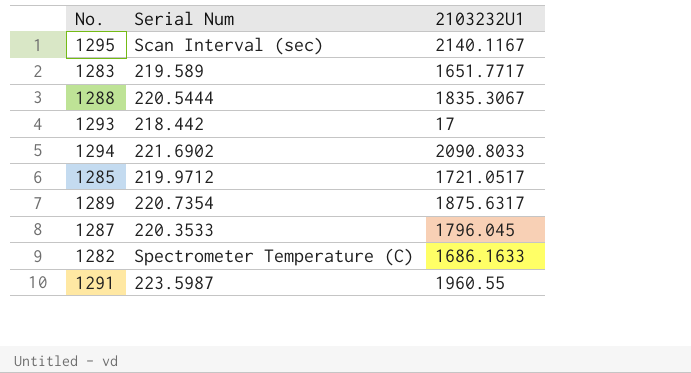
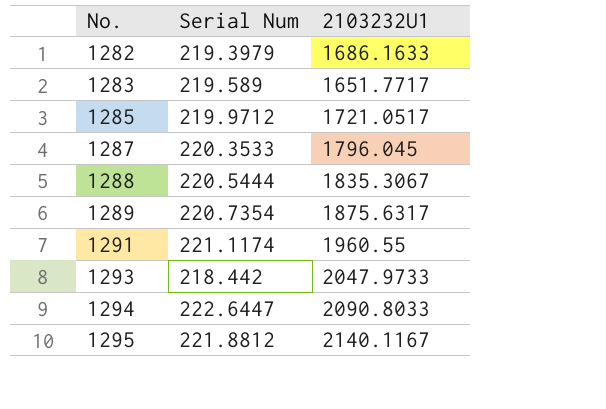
row order: none -> No. ascending
1282 | Serial Num: Spectrometer Temperature (C) -> 219.3979
1291 | Serial Num: 223.5987 -> 221.1174
1293 | 2103232U1: 17 -> 2047.9733
1294 | Serial Num: 221.6902 -> 222.6447
1295 | Serial Num: Scan Interval (sec) -> 221.8812

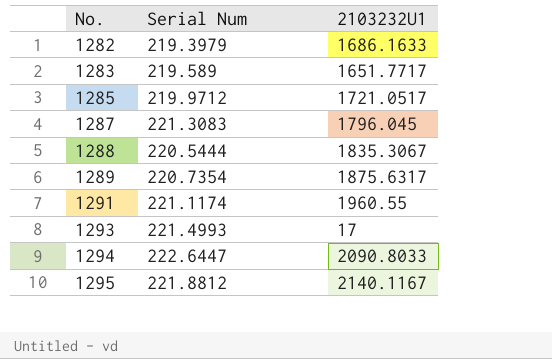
1287 | Serial Num: 220.3533 -> 221.3083
1293 | Serial Num: 218.442 -> 221.4993
1293 | 2103232U1: 2047.9733 -> 17

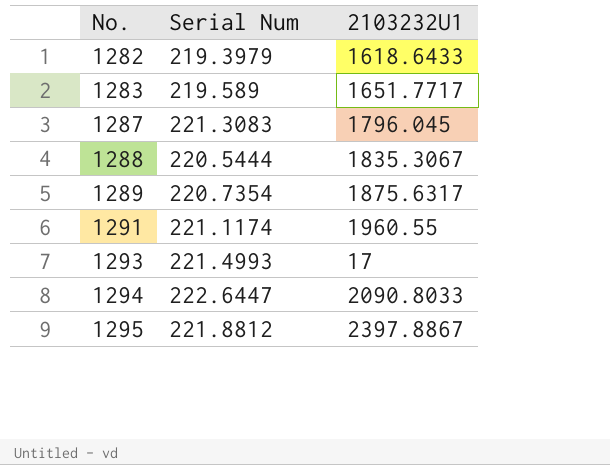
row 1285: 219.9712 | 1721.0517 -> none
1282 | 2103232U1: 1686.1633 -> 1618.6433
1295 | 2103232U1: 2140.1167 -> 2397.8867

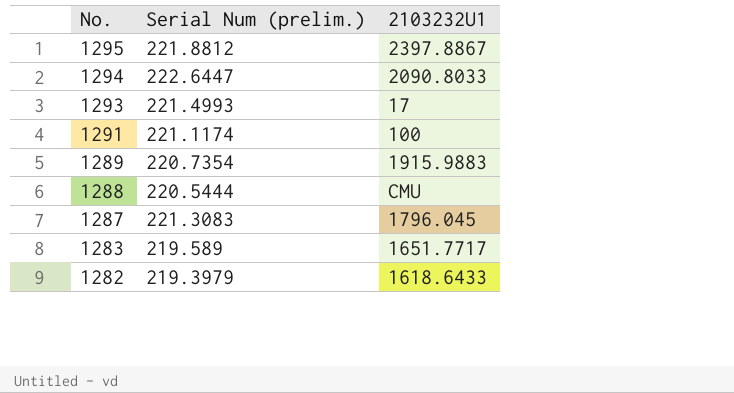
row order: No. ascending -> No. descending
column name: Serial Num -> Serial Num (prelim.)
1291 | 2103232U1: 1960.55 -> 100
1289 | 2103232U1: 1875.6317 -> 1915.9883
1288 | 2103232U1: 1835.3067 -> CMU

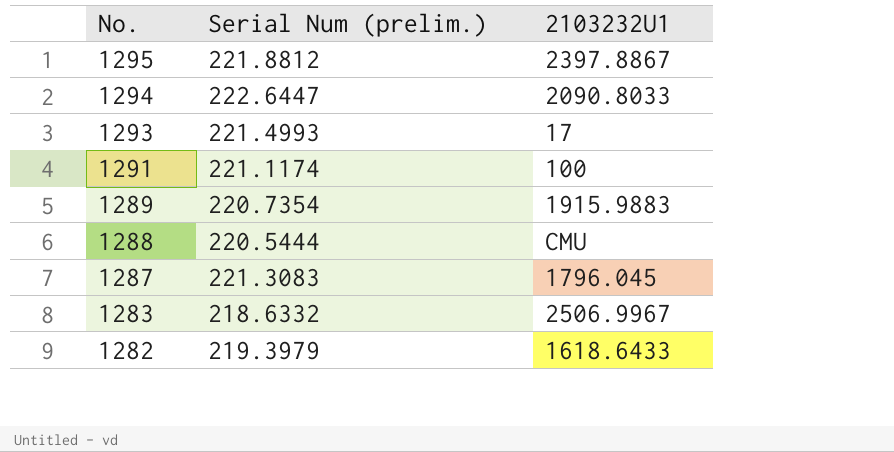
1283 | Serial Num (prelim.): 219.589 -> 218.6332
1283 | 2103232U1: 1651.7717 -> 2506.9967

